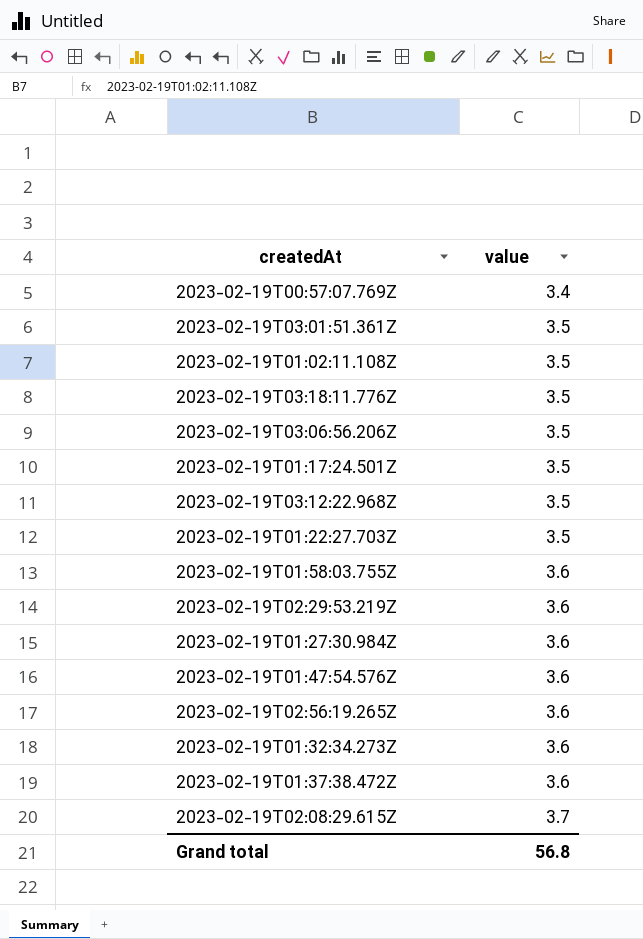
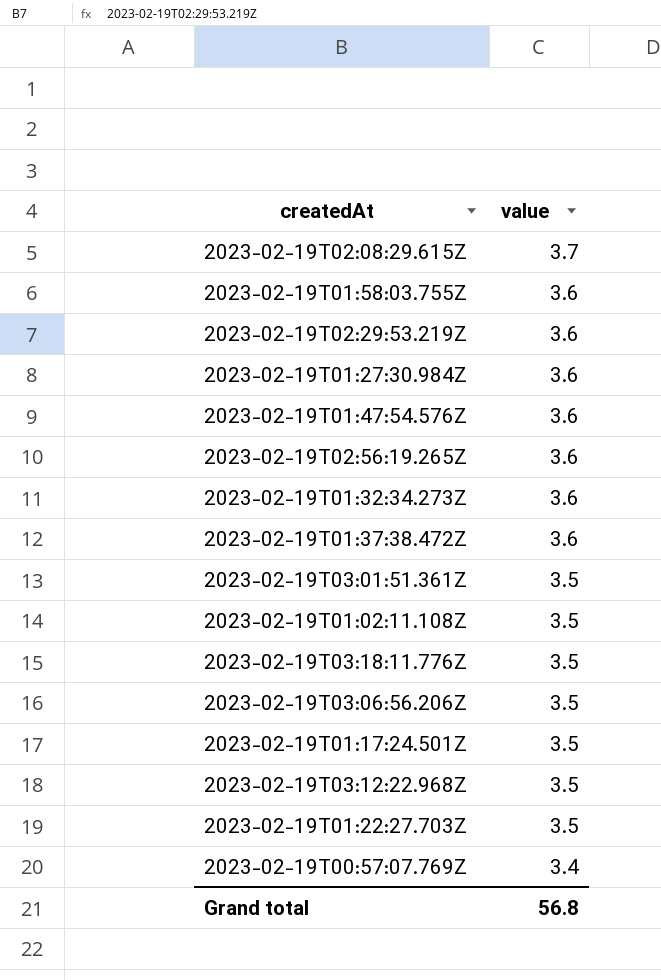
row order: value ascending -> value descending

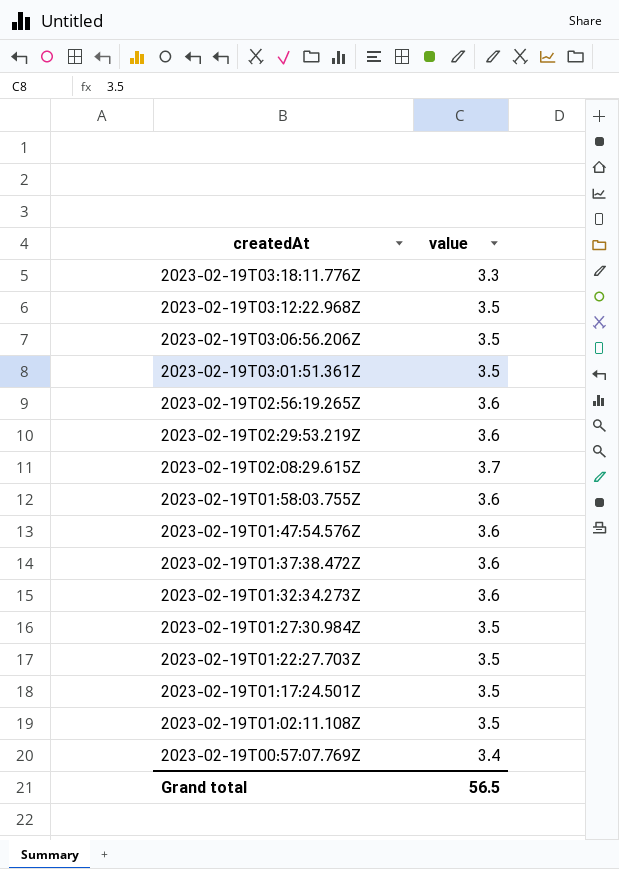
row order: value descending -> createdAt descending
2023-02-19T03:18:11.776Z | value: 3.5 -> 3.3
2023-02-19T01:27:30.984Z | value: 3.6 -> 3.5
Grand total | value: 56.8 -> 56.5

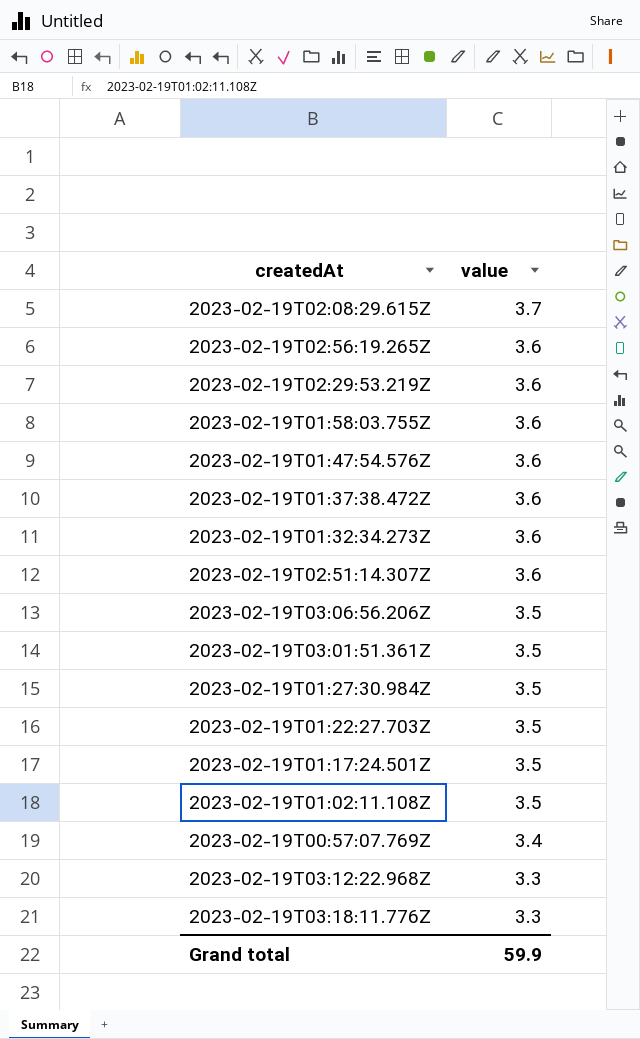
row order: createdAt descending -> value descending
row 2023-02-19T02:51:14.307Z: none -> 3.6
2023-02-19T03:12:22.968Z | value: 3.5 -> 3.3
Grand total | value: 56.5 -> 59.9

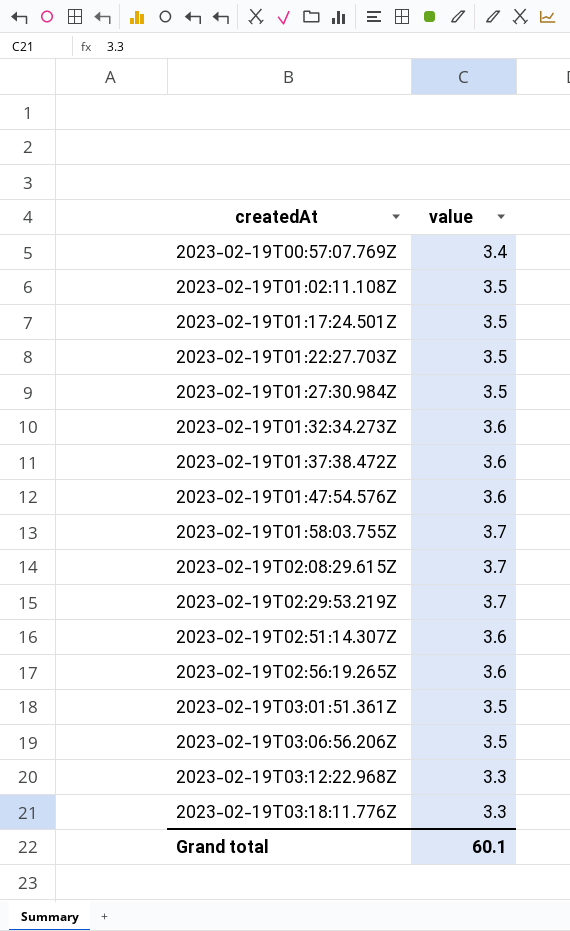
row order: value descending -> createdAt ascending
2023-02-19T01:58:03.755Z | value: 3.6 -> 3.7
2023-02-19T02:29:53.219Z | value: 3.6 -> 3.7
Grand total | value: 59.9 -> 60.1

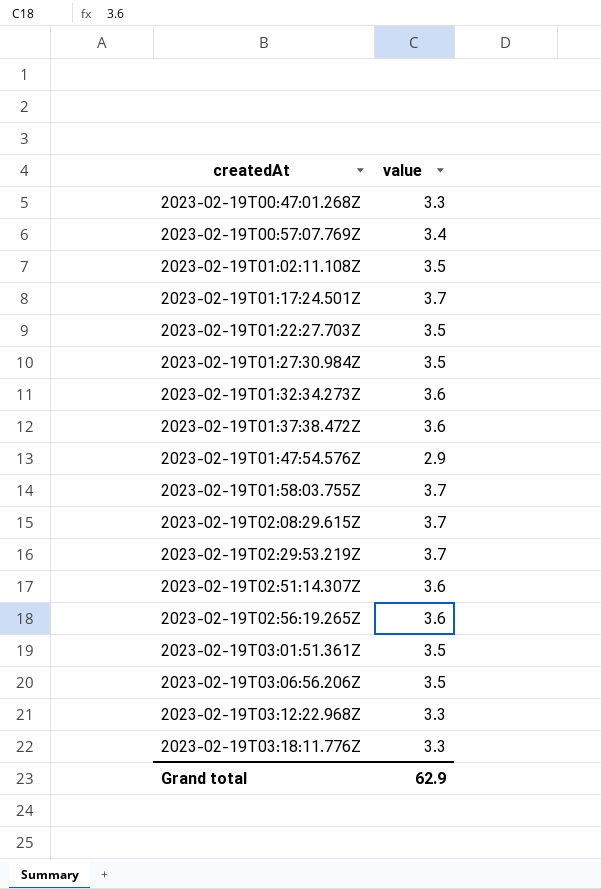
row 2023-02-19T00:47:01.268Z: none -> 3.3
2023-02-19T01:17:24.501Z | value: 3.5 -> 3.7
2023-02-19T01:47:54.576Z | value: 3.6 -> 2.9
Grand total | value: 60.1 -> 62.9

